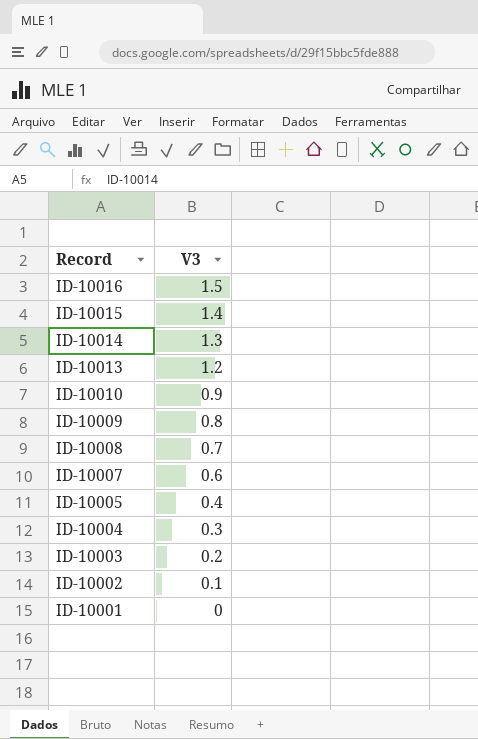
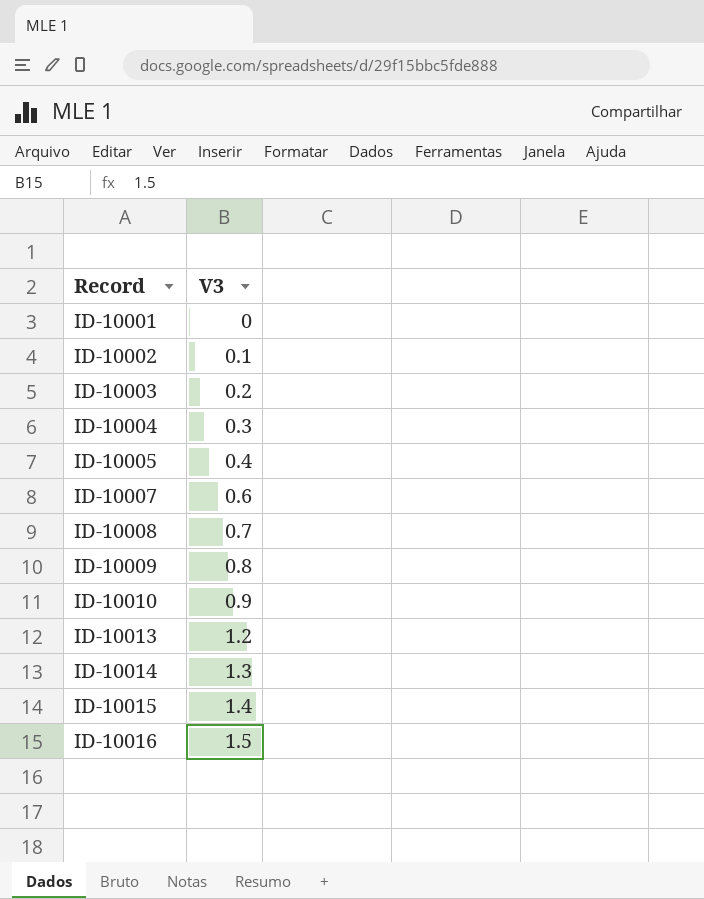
row order: Record descending -> Record ascending

